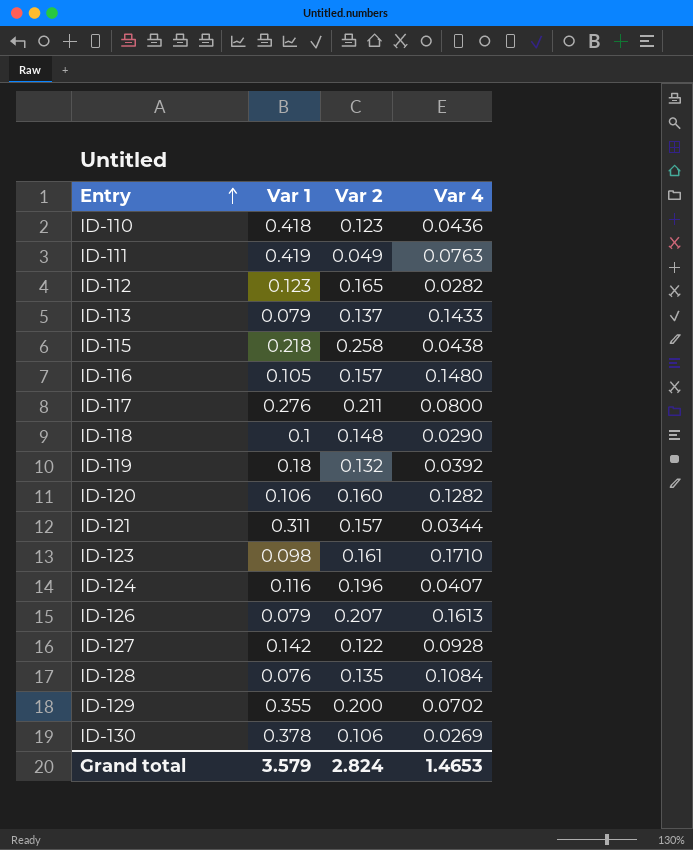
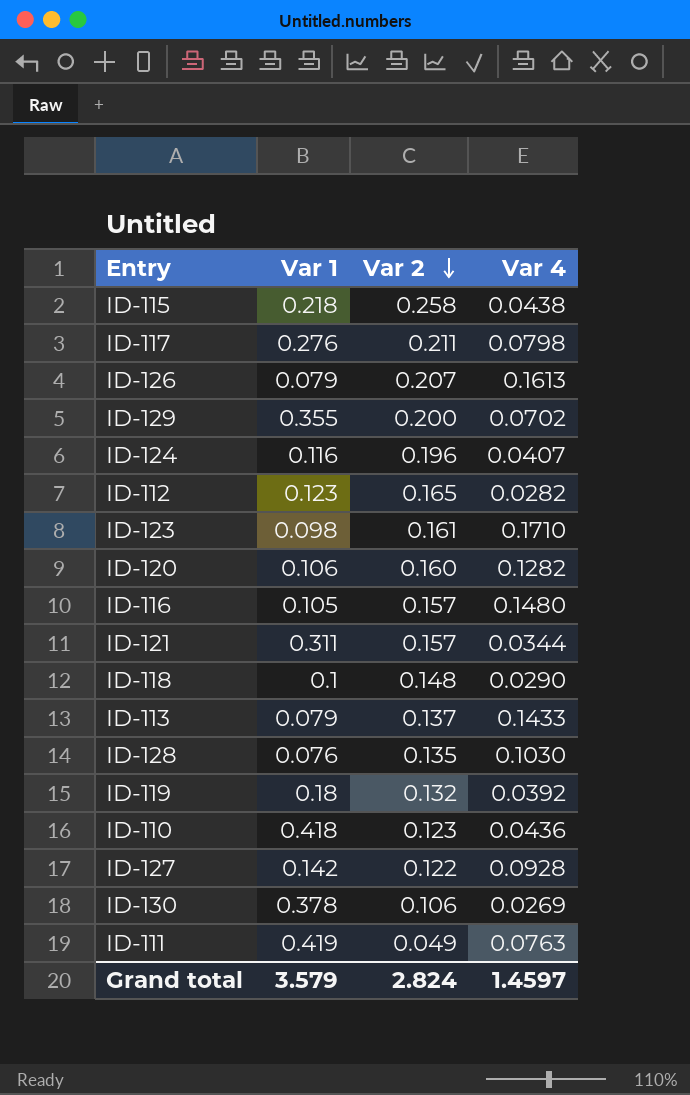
row order: Entry ascending -> Var 2 descending
ID-117 | Var 4: 0.0800 -> 0.0798
ID-128 | Var 4: 0.1084 -> 0.1030
Grand total | Var 4: 1.4653 -> 1.4597

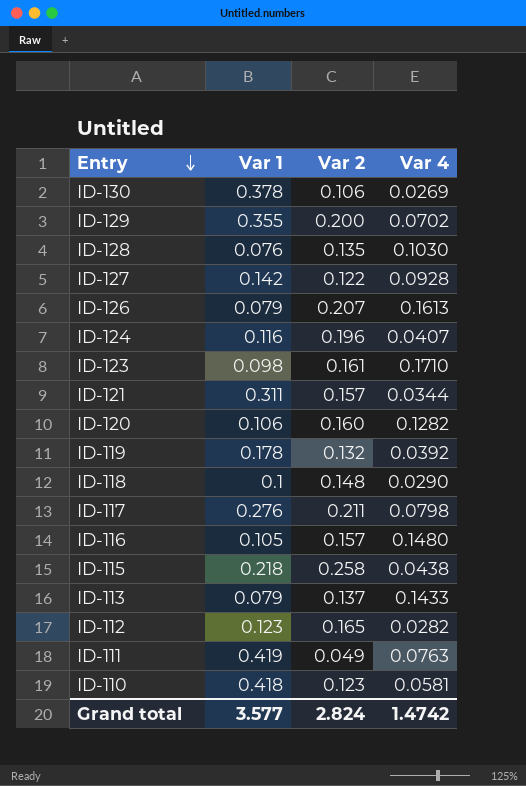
row order: Var 2 descending -> Entry descending
ID-119 | Var 1: 0.18 -> 0.178
ID-110 | Var 4: 0.0436 -> 0.0581
Grand total | Var 1: 3.579 -> 3.577
Grand total | Var 4: 1.4597 -> 1.4742

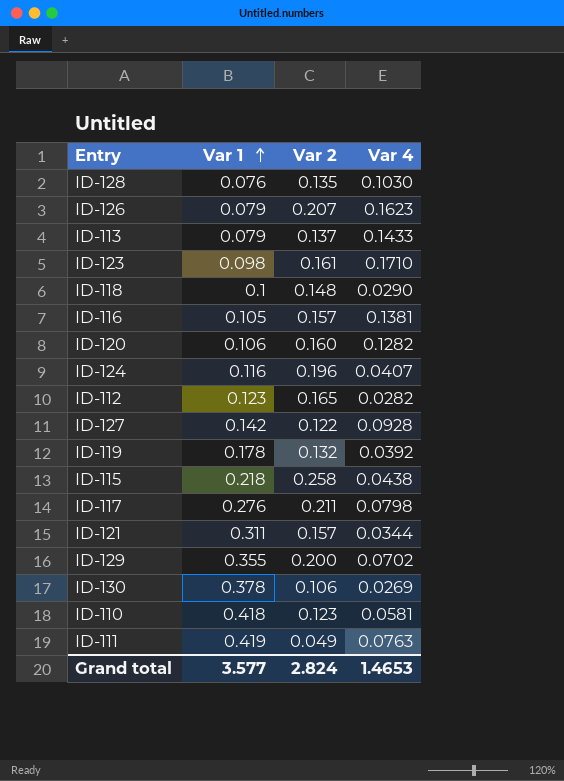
row order: Entry descending -> Var 1 ascending
ID-126 | Var 4: 0.1613 -> 0.1623
ID-116 | Var 4: 0.1480 -> 0.1381
Grand total | Var 4: 1.4742 -> 1.4653

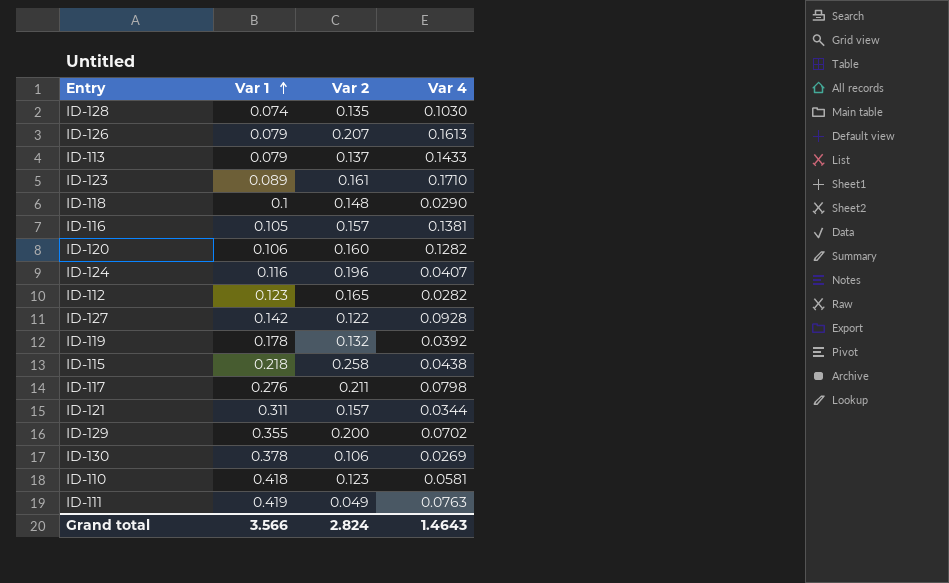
ID-128 | Var 1: 0.076 -> 0.074
ID-126 | Var 4: 0.1623 -> 0.1613
ID-123 | Var 1: 0.098 -> 0.089
Grand total | Var 1: 3.577 -> 3.566
Grand total | Var 4: 1.4653 -> 1.4643

